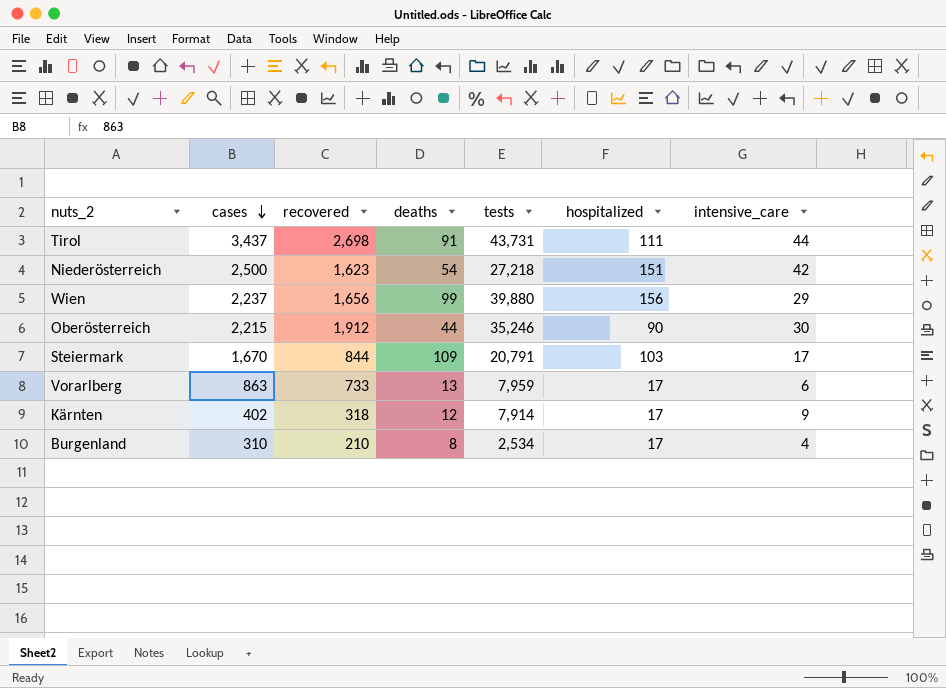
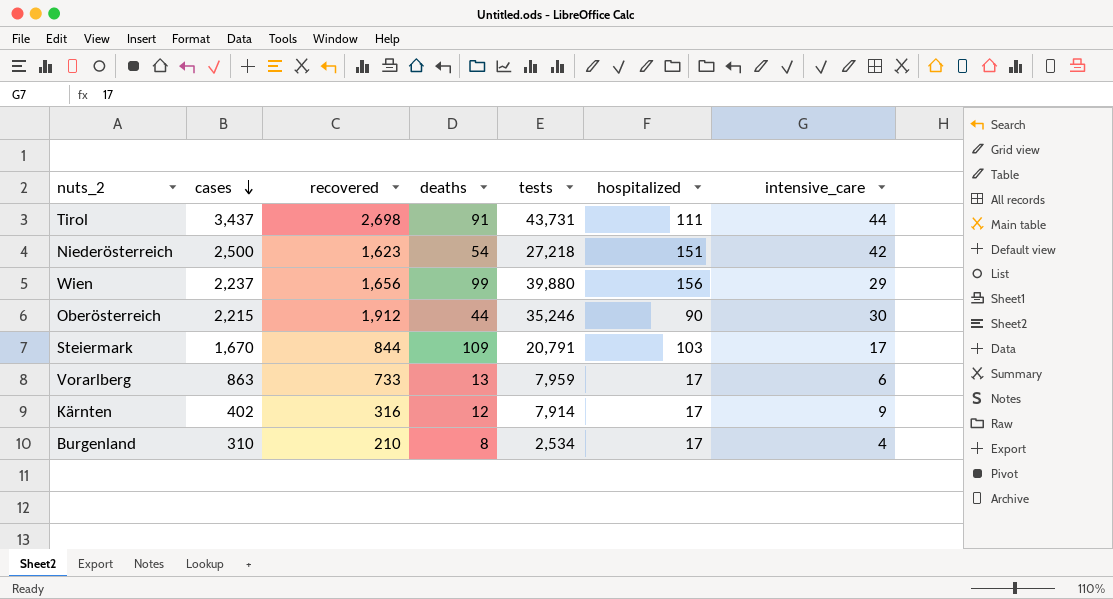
Kärnten | recovered: 318 -> 316

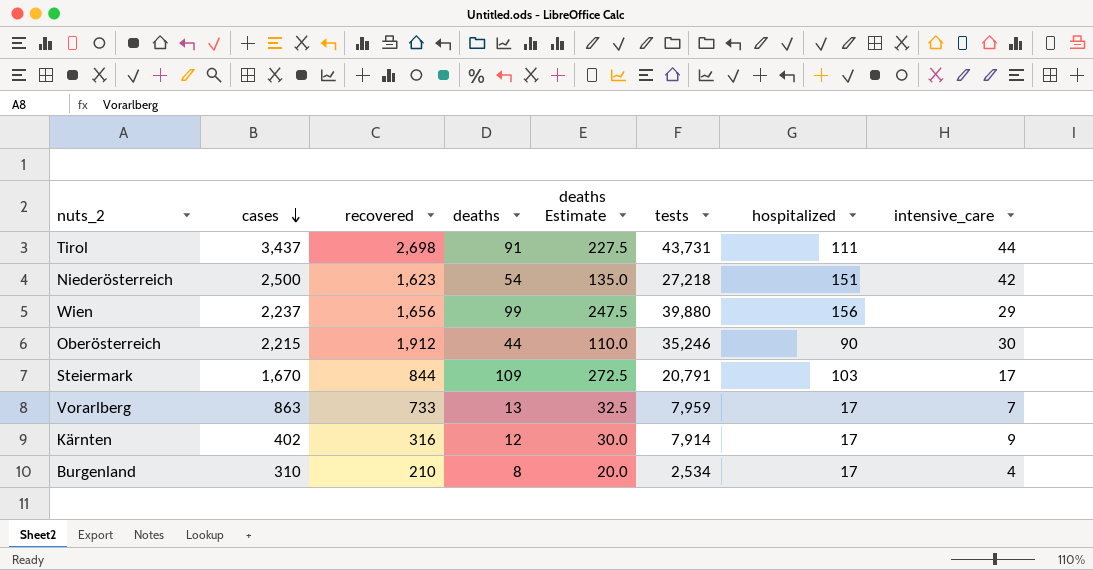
column deaths Estimate | formula: none -> [deaths] * 2.5
Vorarlberg | intensive_care: 6 -> 7

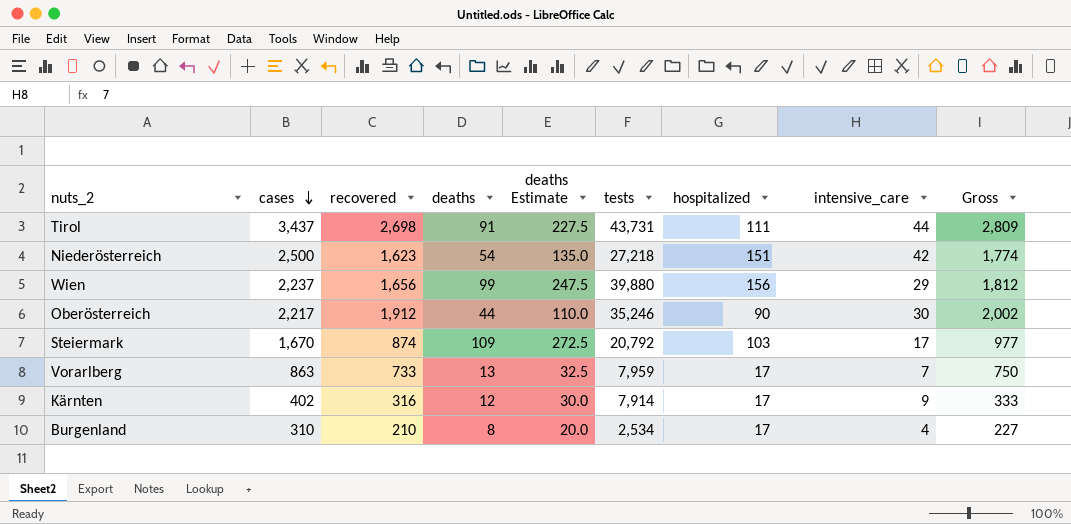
column Gross | formula: none -> [recovered] + [hospitalized]
Oberösterreich | cases: 2,215 -> 2,217
Steiermark | recovered: 844 -> 874
Steiermark | tests: 20,791 -> 20,792

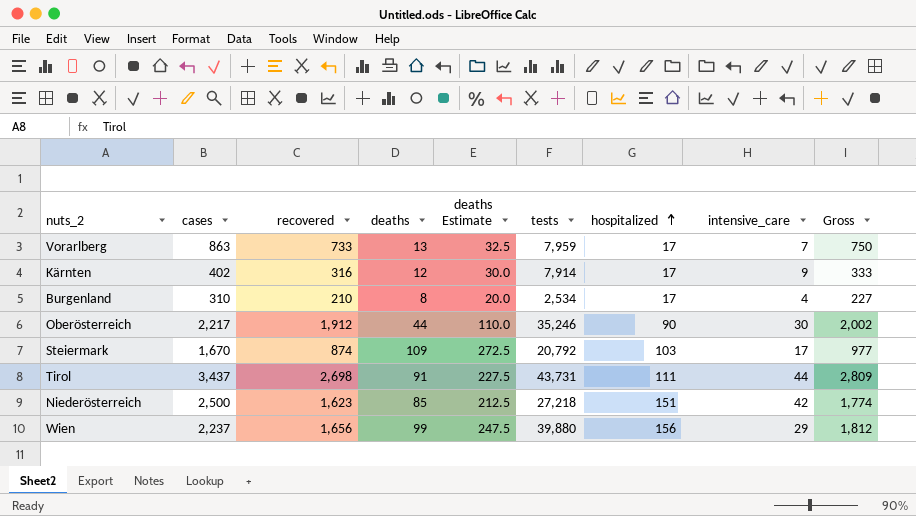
row order: cases descending -> hospitalized ascending
Niederösterreich | deaths: 54 -> 85
Niederösterreich | deaths Estimate: 135.0 -> 212.5

